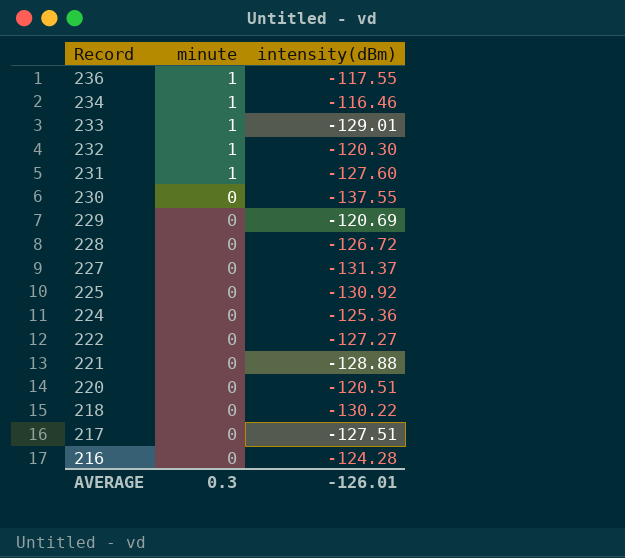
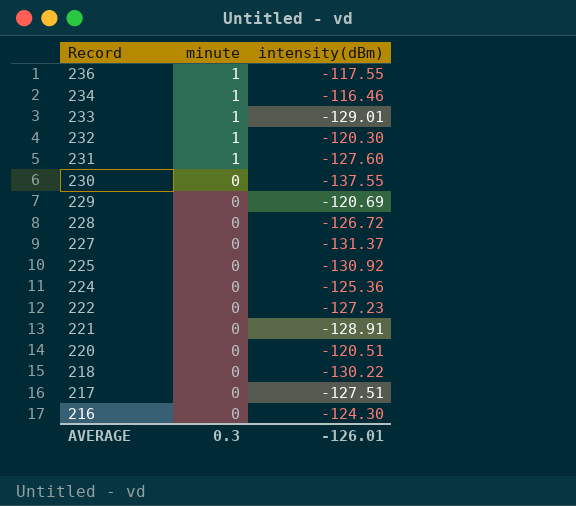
222 | intensity(dBm): -127.27 -> -127.23
221 | intensity(dBm): -128.88 -> -128.91
216 | intensity(dBm): -124.28 -> -124.30

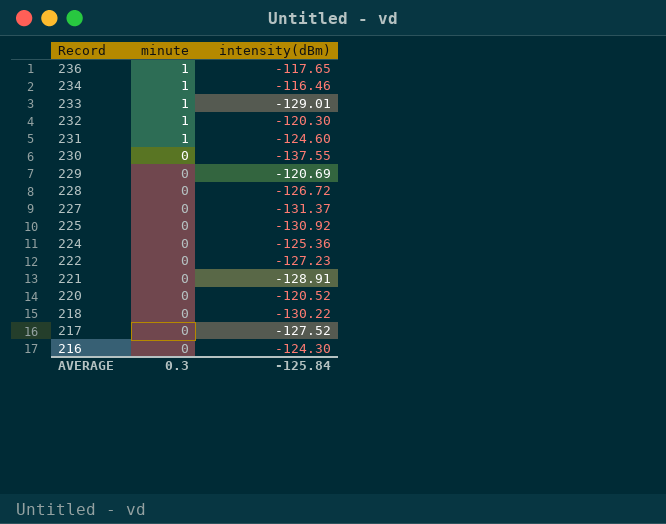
236 | intensity(dBm): -117.55 -> -117.65
231 | intensity(dBm): -127.60 -> -124.60
220 | intensity(dBm): -120.51 -> -120.52
217 | intensity(dBm): -127.51 -> -127.52
AVERAGE | intensity(dBm): -126.01 -> -125.84

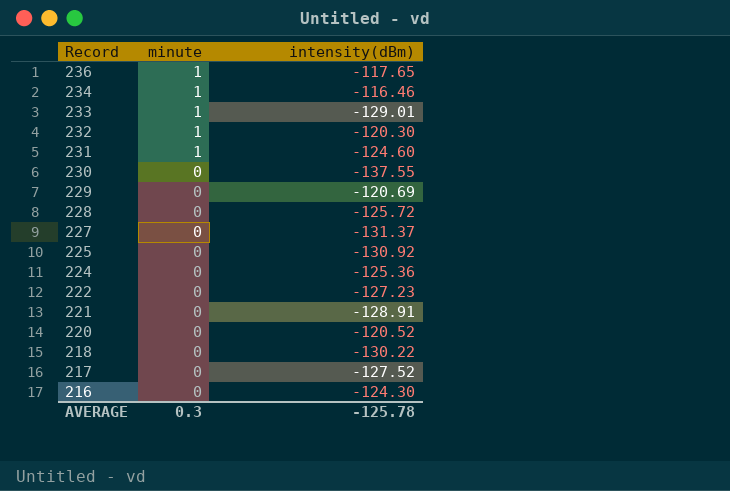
228 | intensity(dBm): -126.72 -> -125.72
AVERAGE | intensity(dBm): -125.84 -> -125.78

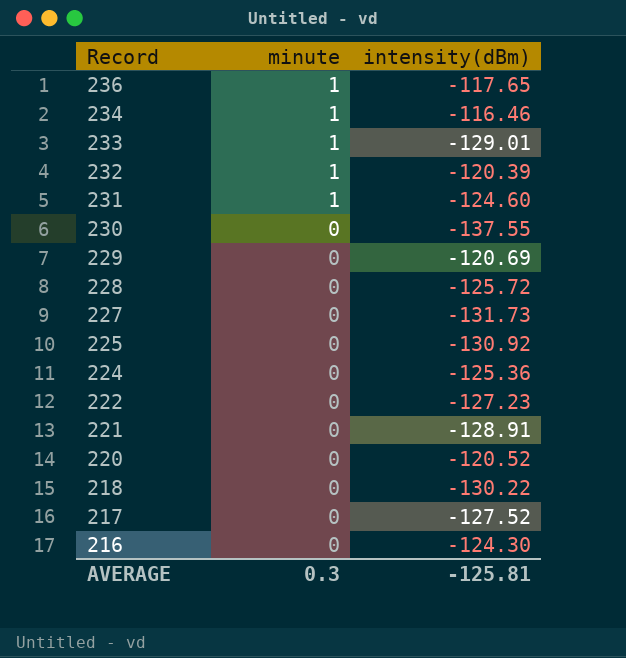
232 | intensity(dBm): -120.30 -> -120.39
227 | intensity(dBm): -131.37 -> -131.73
AVERAGE | intensity(dBm): -125.78 -> -125.81

